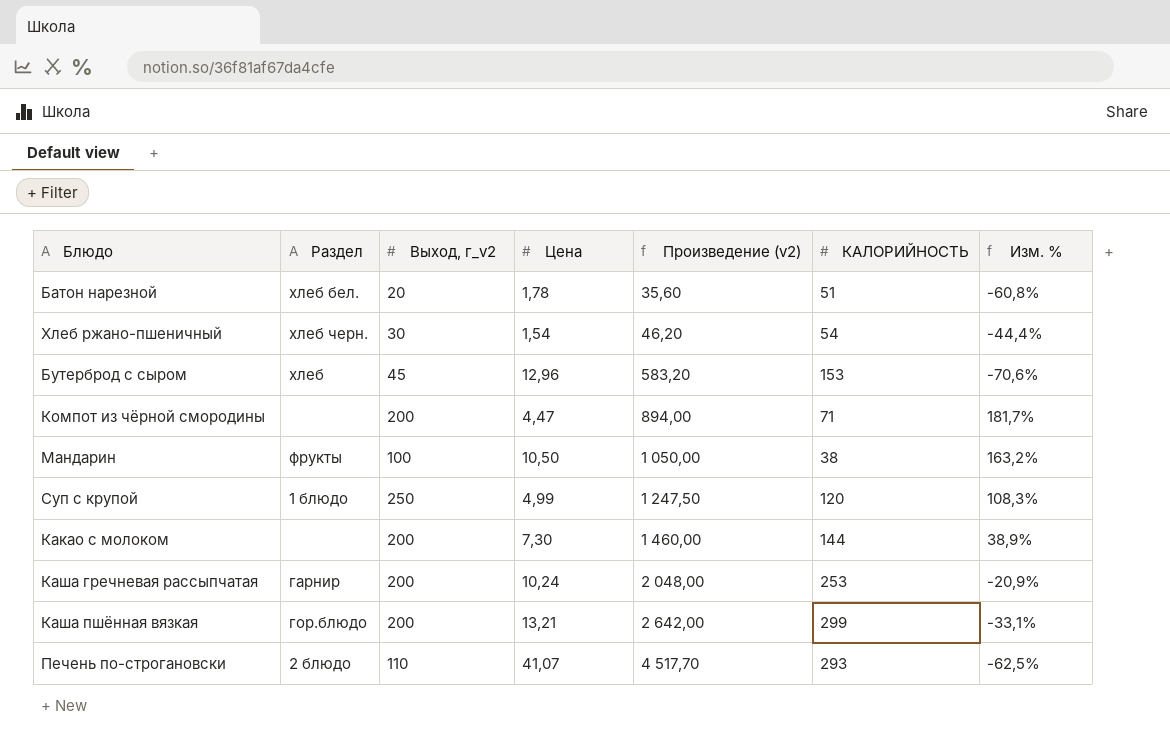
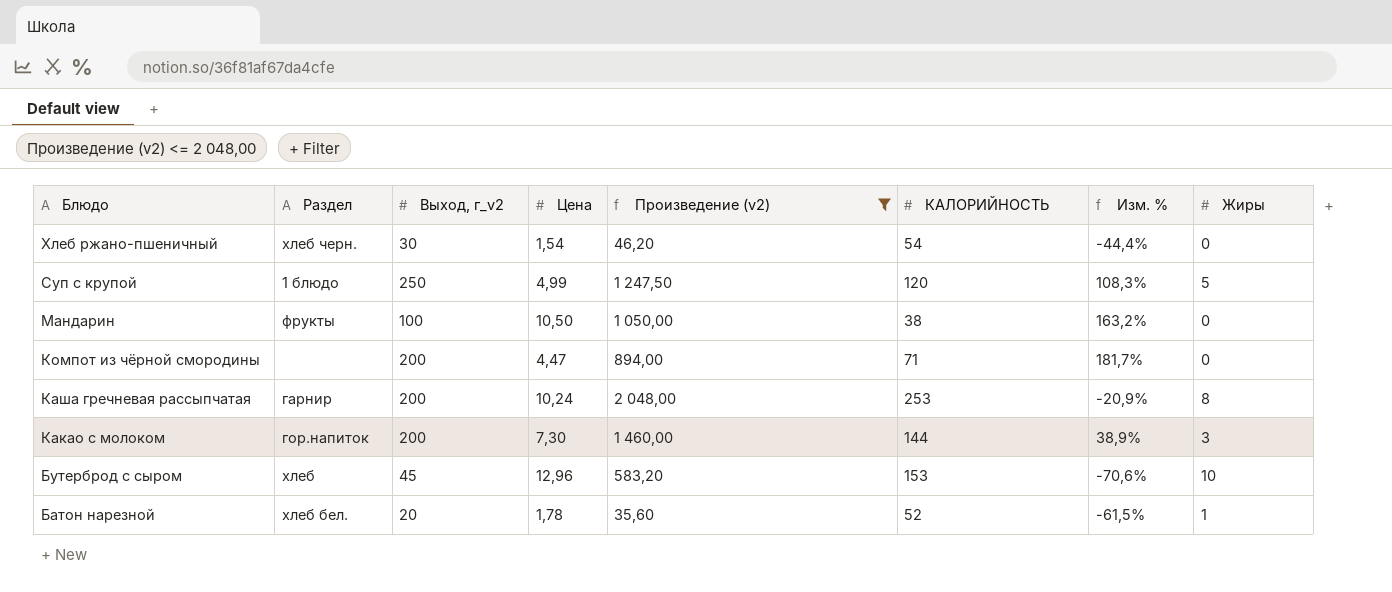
filter: none -> Произведение (v2) <= 2 048,00
row order: Произведение (v2) ascending -> Блюдо descending
column Жиры | position: none -> 8
Какао с молоком | Раздел: none -> гор.напиток
Батон нарезной | КАЛОРИЙНОСТЬ: 51 -> 52
Батон нарезной | Изм. %: -60,8% -> -61,5%

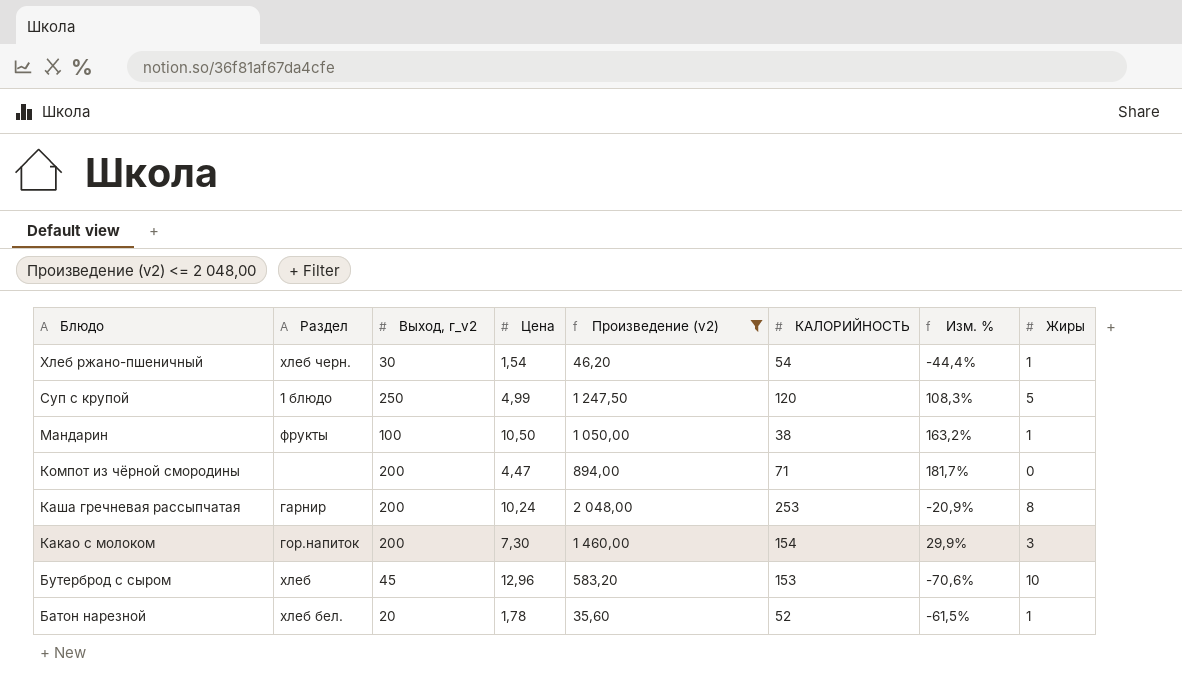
Хлеб ржано-пшеничный | Жиры: 0 -> 1
Мандарин | Жиры: 0 -> 1
Какао с молоком | КАЛОРИЙНОСТЬ: 144 -> 154
Какао с молоком | Изм. %: 38,9% -> 29,9%

